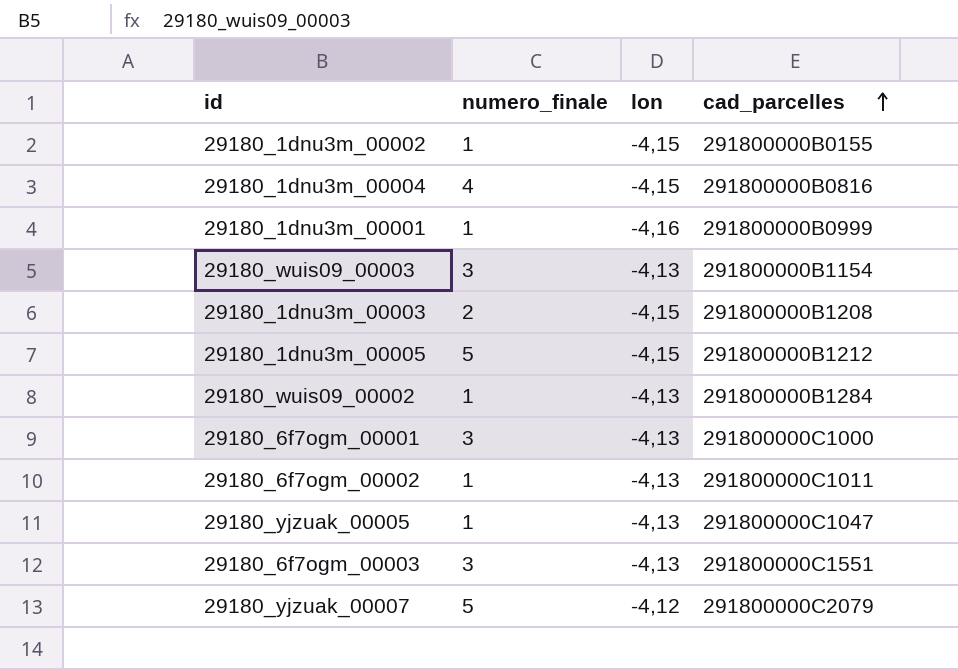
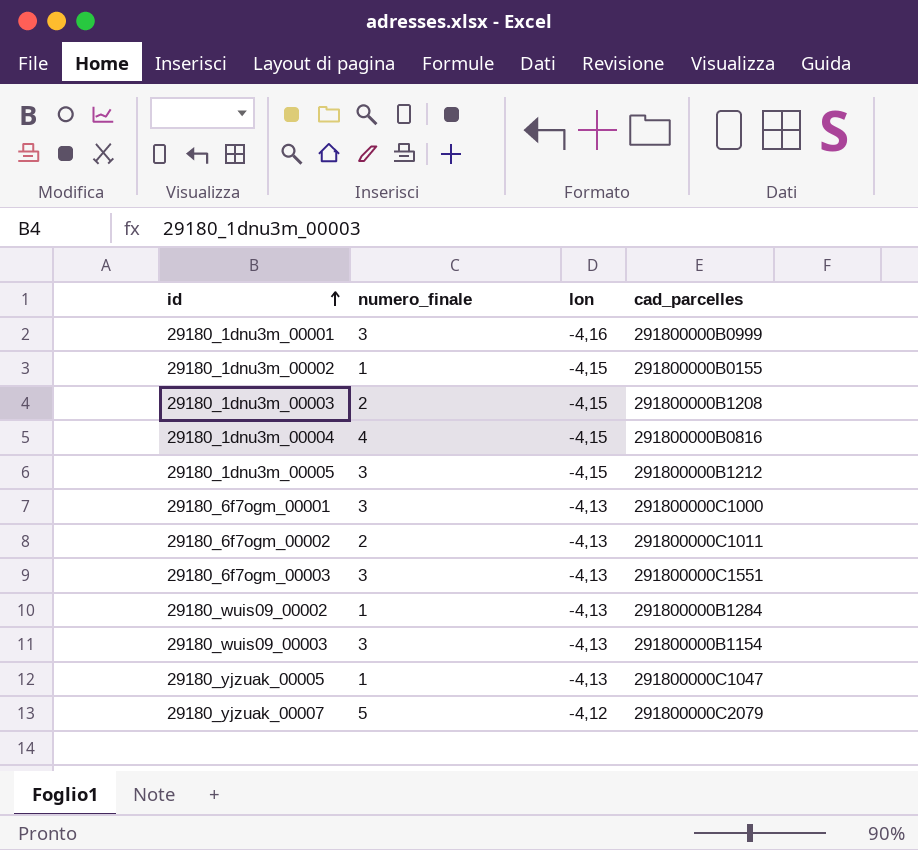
row order: cad_parcelles ascending -> id ascending
29180_1dnu3m_00001 | numero_finale: 1 -> 3
29180_1dnu3m_00005 | numero_finale: 5 -> 3
29180_6f7ogm_00002 | numero_finale: 1 -> 2

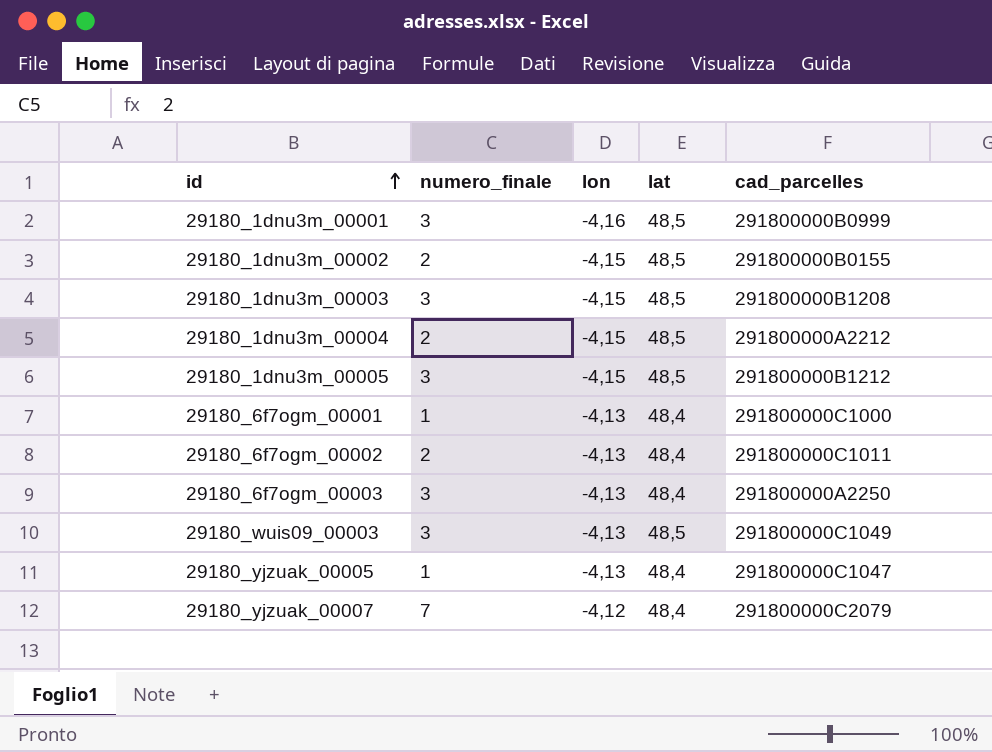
column lat | position: none -> 4
row 29180_wuis09_00002: 1 | -4,13 | 291800000B1284 -> none
29180_1dnu3m_00002 | numero_finale: 1 -> 2
29180_1dnu3m_00003 | numero_finale: 2 -> 3
29180_1dnu3m_00004 | numero_finale: 4 -> 2
29180_1dnu3m_00004 | cad_parcelles: 291800000B0816 -> 291800000A2212
29180_6f7ogm_00001 | numero_finale: 3 -> 1
29180_6f7ogm_00003 | cad_parcelles: 291800000C1551 -> 291800000A2250
29180_wuis09_00003 | cad_parcelles: 291800000B1154 -> 291800000C1049
29180_yjzuak_00007 | numero_finale: 5 -> 7

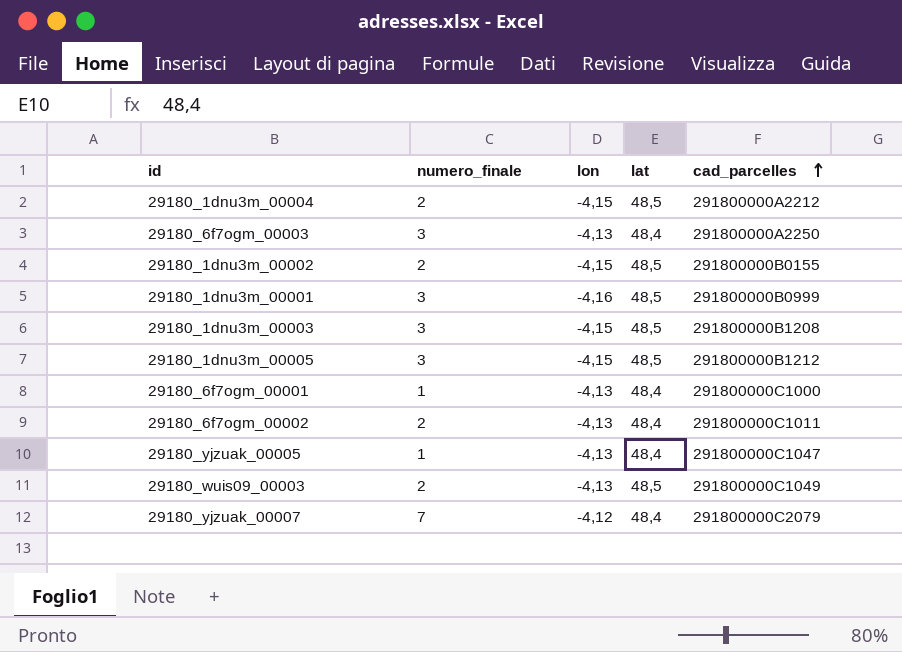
row order: id ascending -> cad_parcelles ascending
29180_wuis09_00003 | numero_finale: 3 -> 2

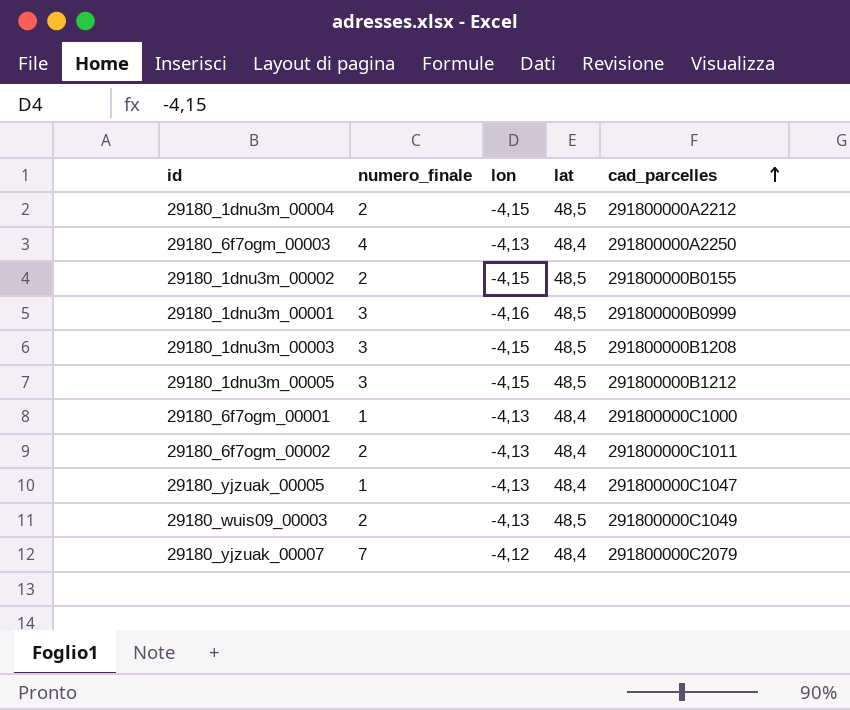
29180_6f7ogm_00003 | numero_finale: 3 -> 4

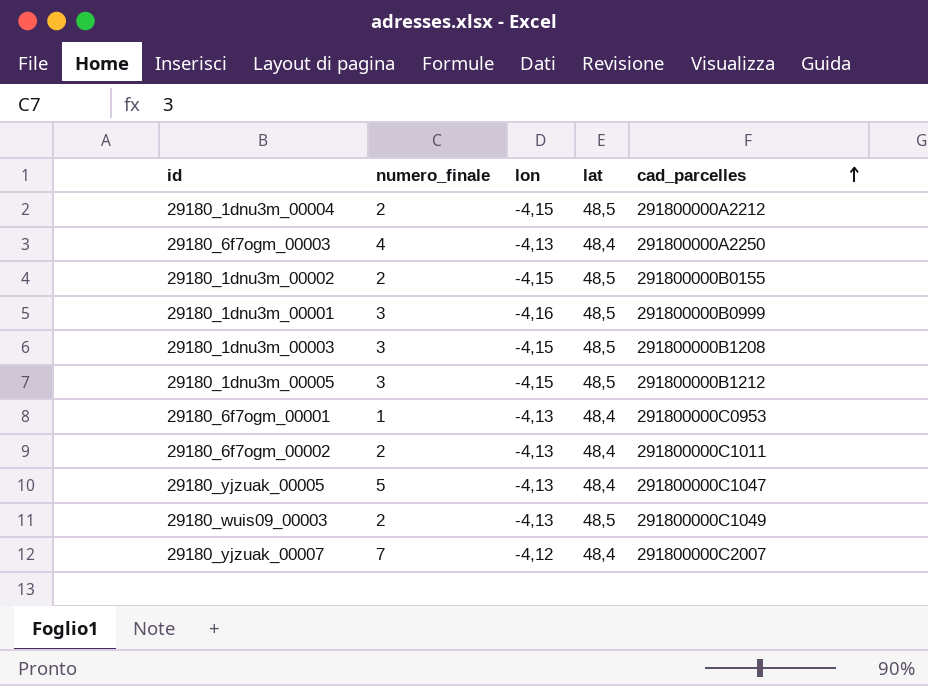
29180_6f7ogm_00001 | cad_parcelles: 291800000C1000 -> 291800000C0953
29180_yjzuak_00005 | numero_finale: 1 -> 5
29180_yjzuak_00007 | cad_parcelles: 291800000C2079 -> 291800000C2007

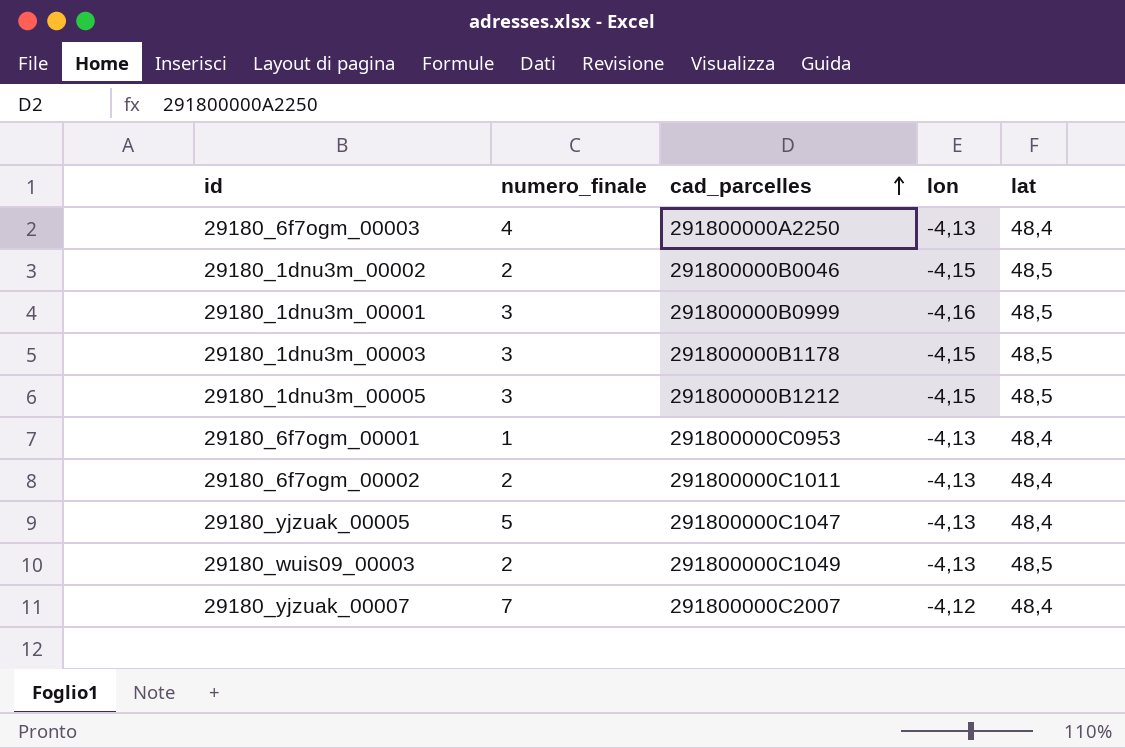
column cad_parcelles | position: 5 -> 3
row 29180_1dnu3m_00004: 2 | -4,15 | 48,5 | 291800000A2212 -> none
29180_1dnu3m_00002 | cad_parcelles: 291800000B0155 -> 291800000B0046
29180_1dnu3m_00003 | cad_parcelles: 291800000B1208 -> 291800000B1178

